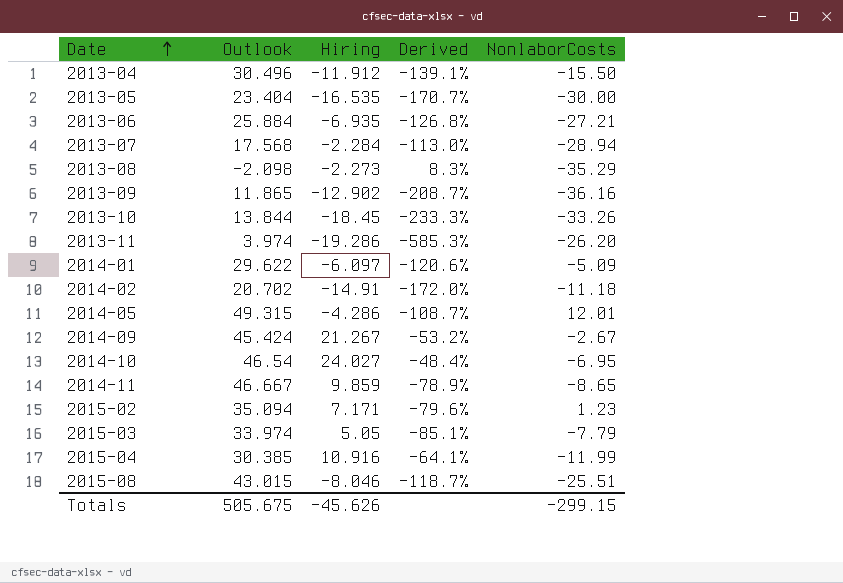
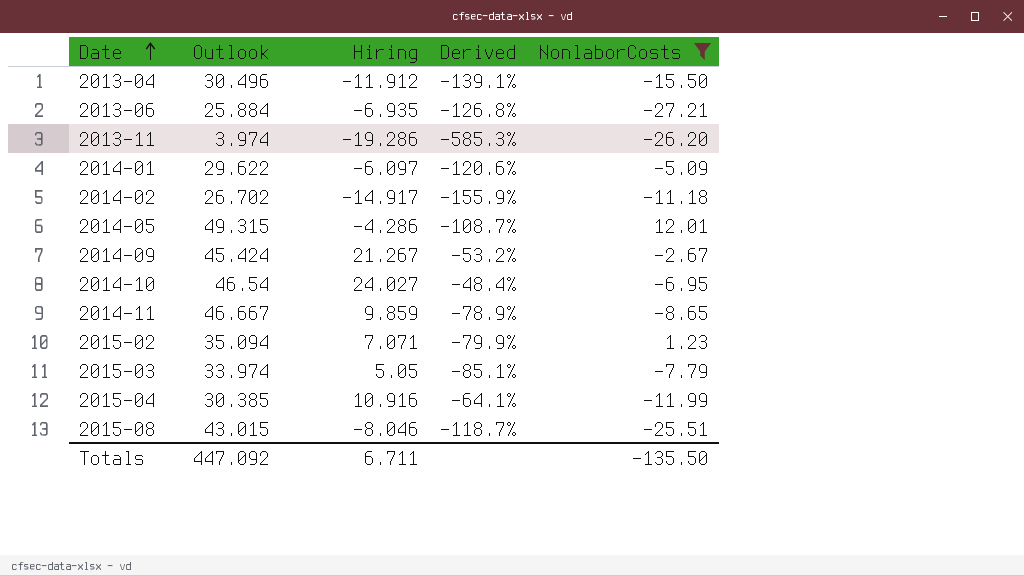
filter: none -> NonlaborCosts >= -27.21
2014-02 | Outlook: 20.702 -> 26.702
2014-02 | Hiring: -14.91 -> -14.917
2014-02 | Derived: -172.0% -> -155.9%
2015-02 | Hiring: 7.171 -> 7.071
2015-02 | Derived: -79.6% -> -79.9%
Totals | Outlook: 505.675 -> 447.092
Totals | Hiring: -45.626 -> 6.711
Totals | NonlaborCosts: -299.15 -> -135.50

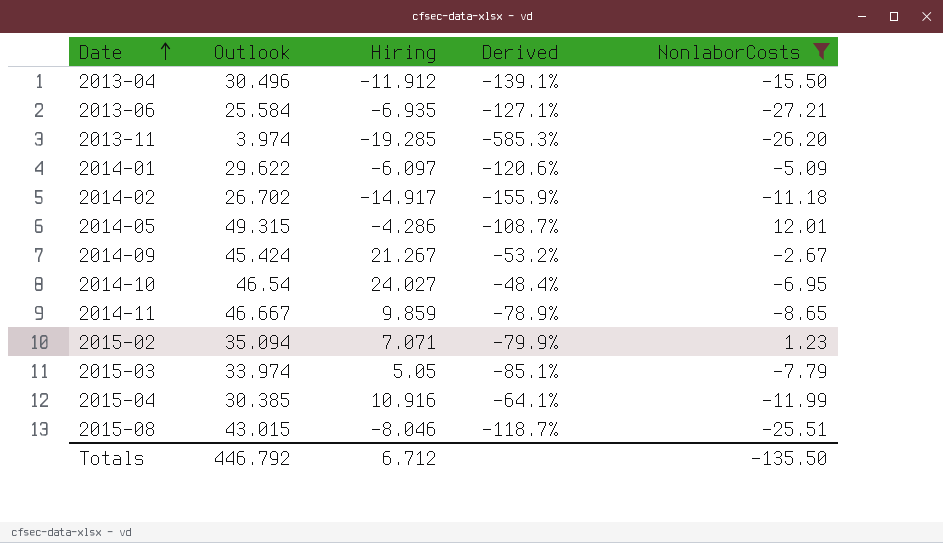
2013-06 | Outlook: 25.884 -> 25.584
2013-06 | Derived: -126.8% -> -127.1%
2013-11 | Hiring: -19.286 -> -19.285
Totals | Outlook: 447.092 -> 446.792
Totals | Hiring: 6.711 -> 6.712

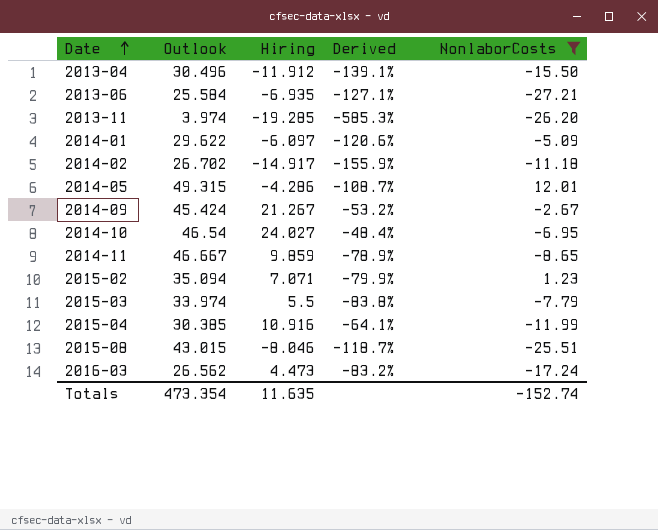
2015-03 | Hiring: 5.05 -> 5.5
2015-03 | Derived: -85.1% -> -83.8%
row 2016-03: none -> 26.562 | 4.473 | -83.2% | -17.24
Totals | Outlook: 446.792 -> 473.354
Totals | Hiring: 6.712 -> 11.635
Totals | NonlaborCosts: -135.50 -> -152.74

